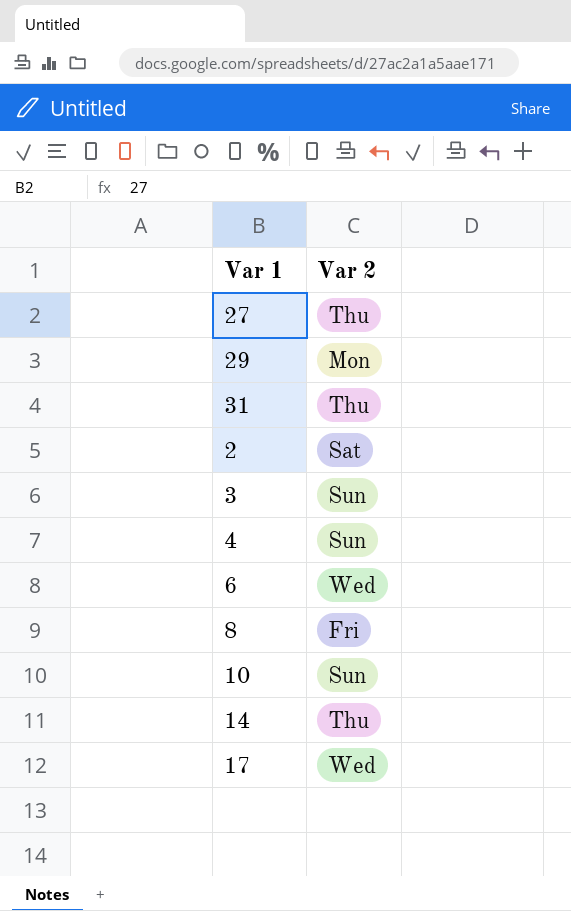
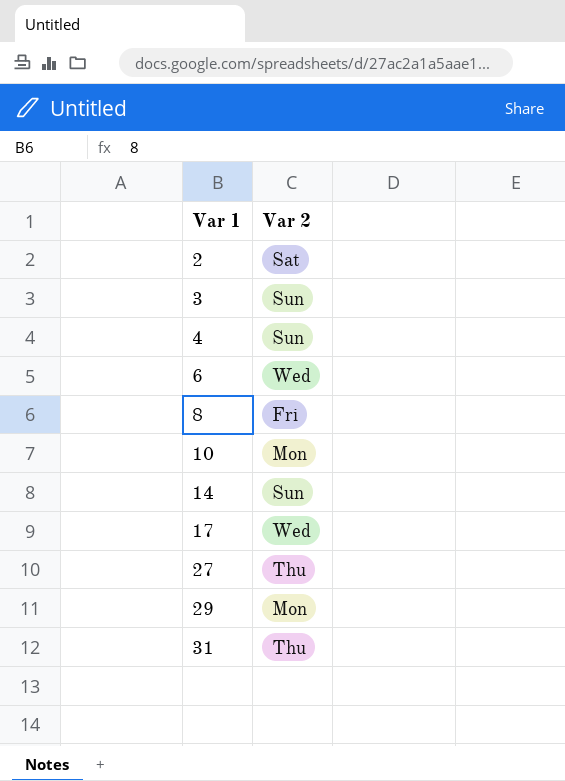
row order: none -> Var 1 ascending
10 | Var 2: Sun -> Mon
14 | Var 2: Thu -> Sun

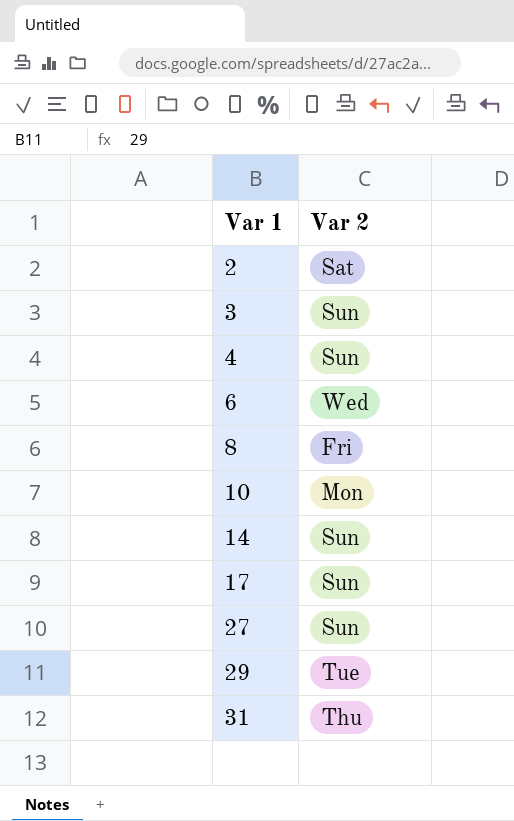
17 | Var 2: Wed -> Sun
27 | Var 2: Thu -> Sun
29 | Var 2: Mon -> Tue

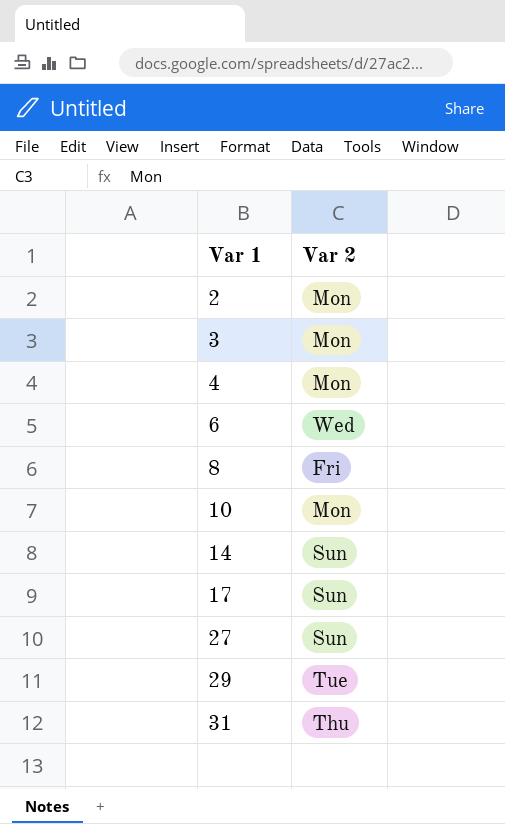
2 | Var 2: Sat -> Mon
3 | Var 2: Sun -> Mon
4 | Var 2: Sun -> Mon

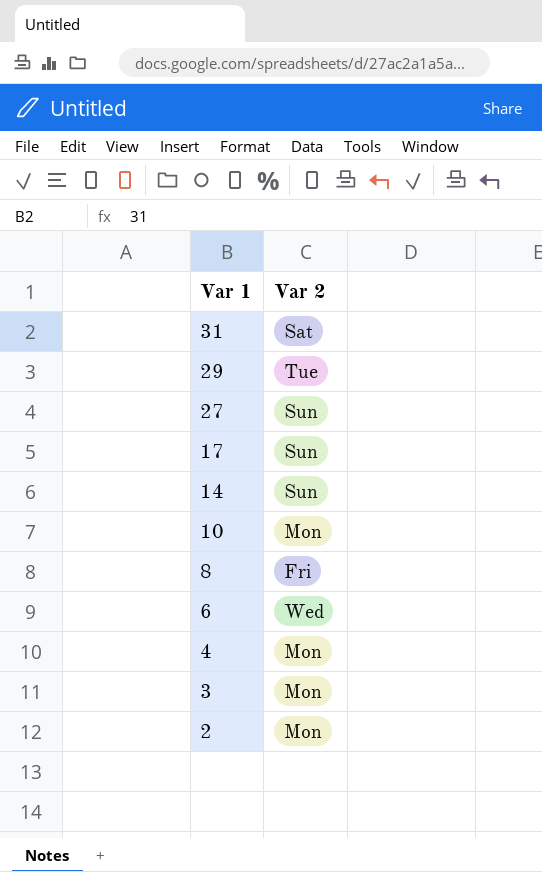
row order: Var 1 ascending -> Var 1 descending
31 | Var 2: Thu -> Sat

